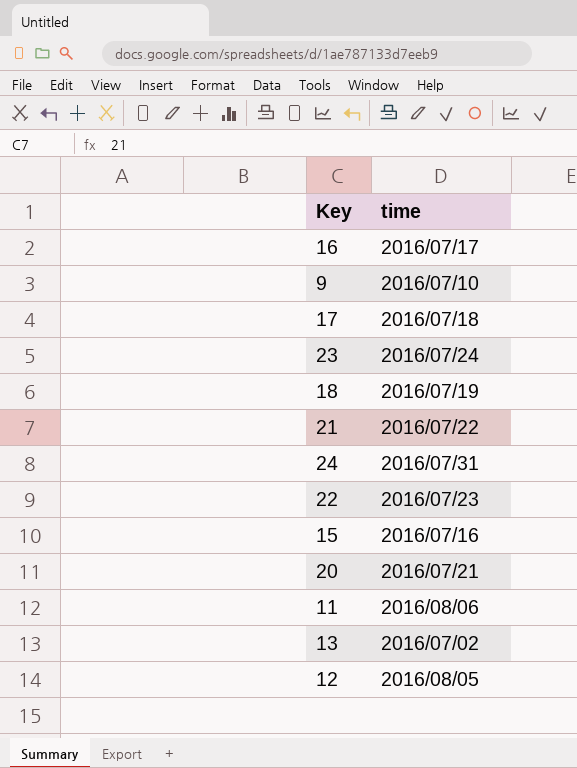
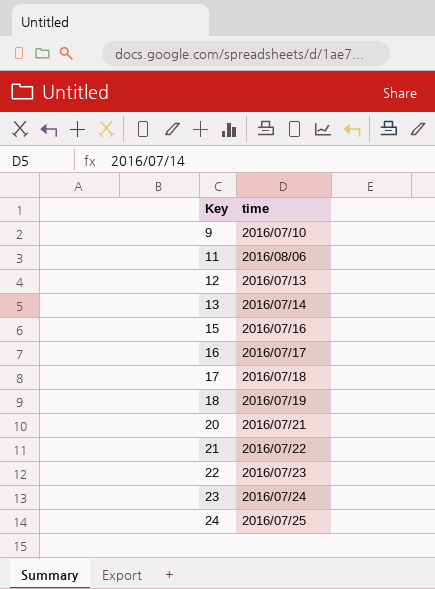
row order: none -> Key ascending
12 | time: 2016/08/05 -> 2016/07/13
13 | time: 2016/07/02 -> 2016/07/14
24 | time: 2016/07/31 -> 2016/07/25

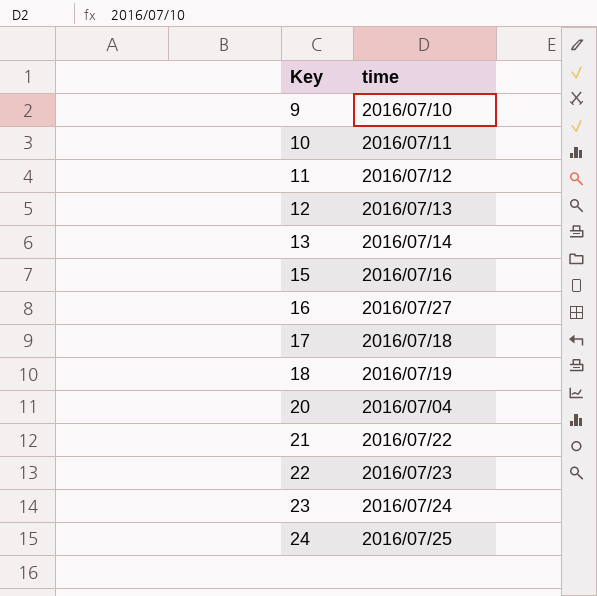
row 10: none -> 2016/07/11
11 | time: 2016/08/06 -> 2016/07/12
16 | time: 2016/07/17 -> 2016/07/27
20 | time: 2016/07/21 -> 2016/07/04

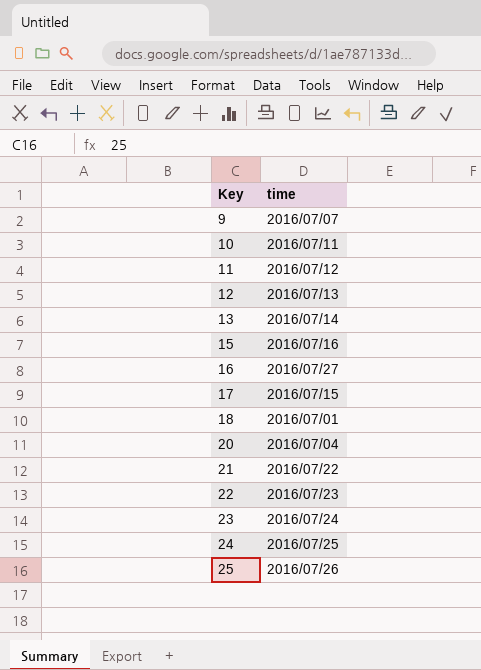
9 | time: 2016/07/10 -> 2016/07/07
17 | time: 2016/07/18 -> 2016/07/15
18 | time: 2016/07/19 -> 2016/07/01
row 25: none -> 2016/07/26

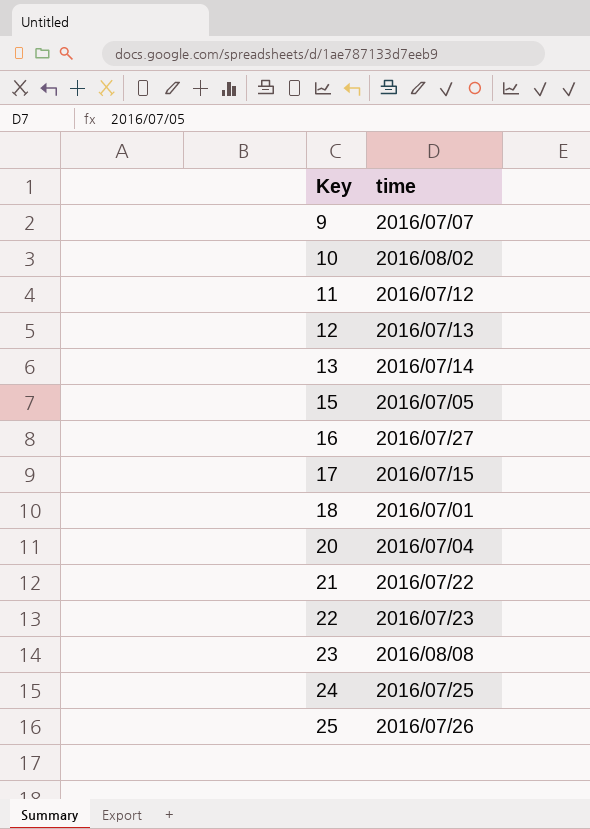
10 | time: 2016/07/11 -> 2016/08/02
15 | time: 2016/07/16 -> 2016/07/05
23 | time: 2016/07/24 -> 2016/08/08

